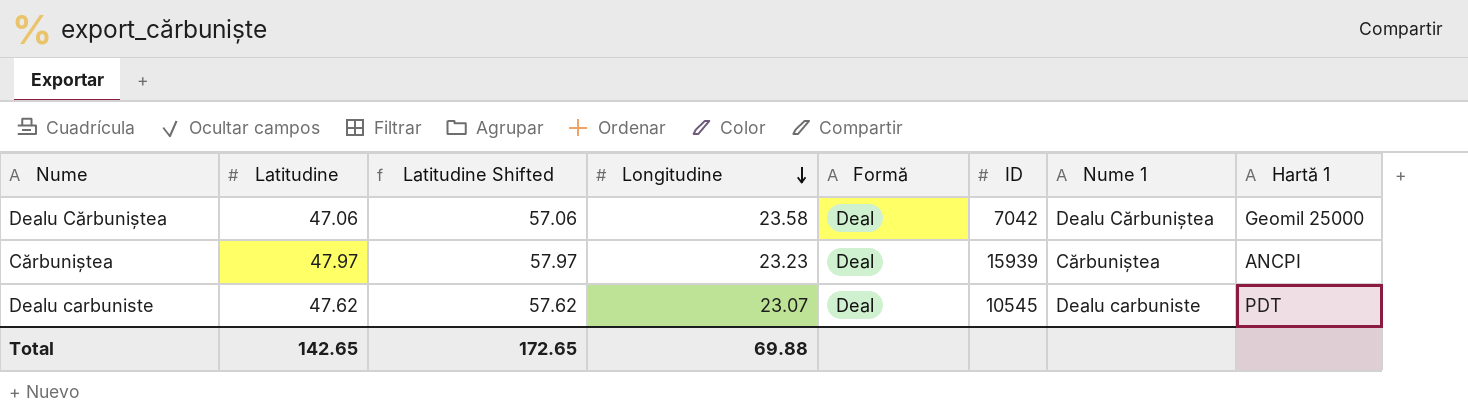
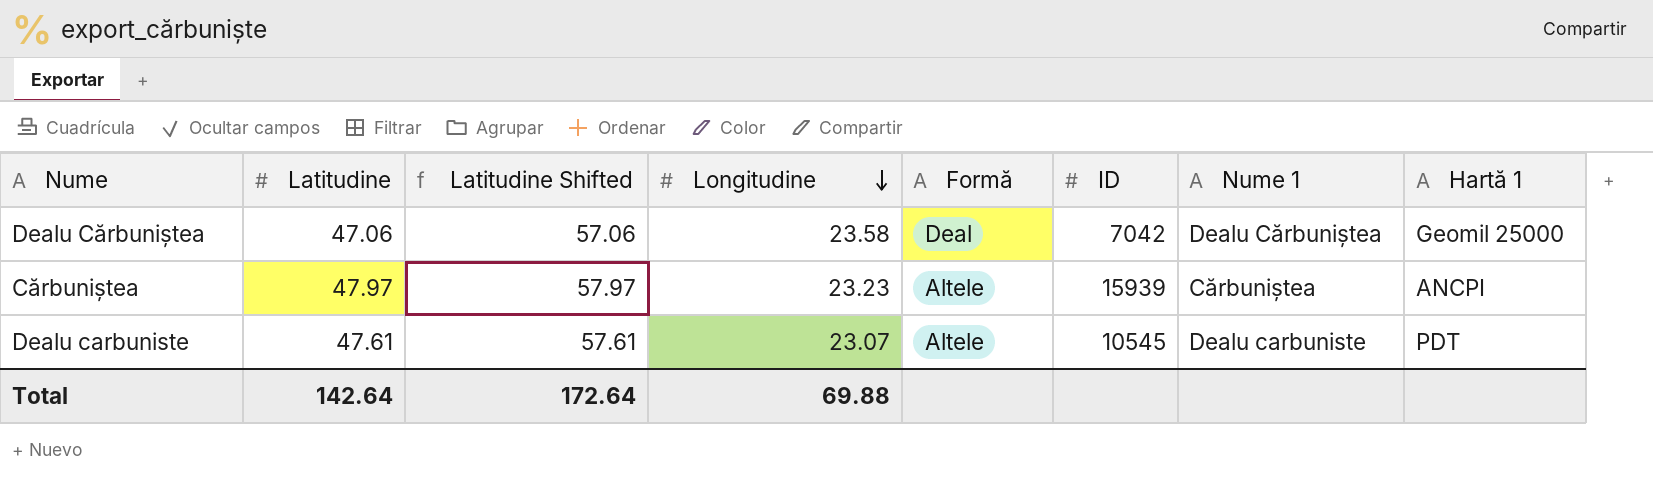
Cărbuniștea | Formă: Deal -> Altele
Dealu carbuniste | Latitudine: 47.62 -> 47.61
Dealu carbuniste | Latitudine Shifted: 57.62 -> 57.61
Dealu carbuniste | Formă: Deal -> Altele
Total | Latitudine: 142.65 -> 142.64
Total | Latitudine Shifted: 172.65 -> 172.64

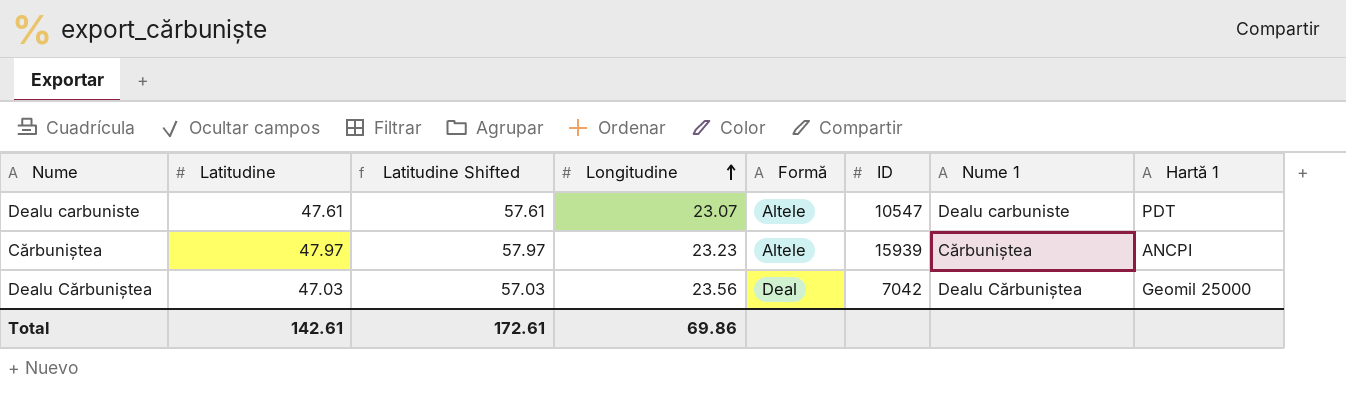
row order: Longitudine descending -> Longitudine ascending
Dealu carbuniste | ID: 10545 -> 10547
Dealu Cărbuniștea | Latitudine: 47.06 -> 47.03
Dealu Cărbuniștea | Latitudine Shifted: 57.06 -> 57.03
Dealu Cărbuniștea | Longitudine: 23.58 -> 23.56
Total | Latitudine: 142.64 -> 142.61
Total | Latitudine Shifted: 172.64 -> 172.61
Total | Longitudine: 69.88 -> 69.86

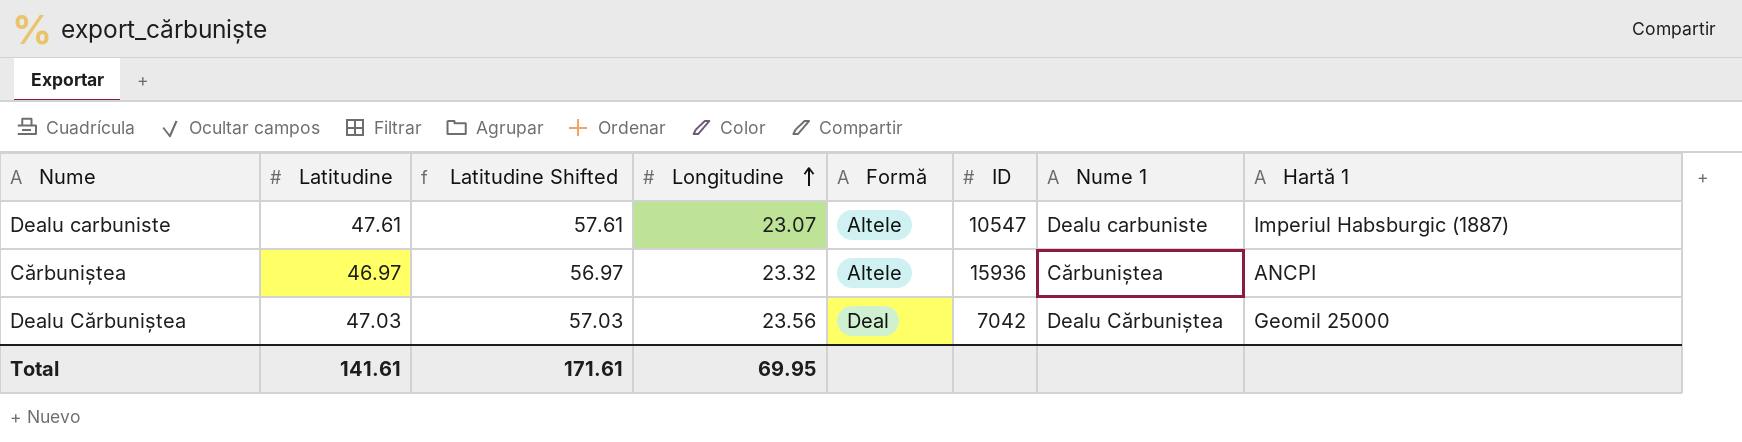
Dealu carbuniste | Hartă 1: PDT -> Imperiul Habsburgic (1887)
Cărbuniștea | Latitudine: 47.97 -> 46.97
Cărbuniștea | Latitudine Shifted: 57.97 -> 56.97
Cărbuniștea | Longitudine: 23.23 -> 23.32
Cărbuniștea | ID: 15939 -> 15936
Total | Latitudine: 142.61 -> 141.61
Total | Latitudine Shifted: 172.61 -> 171.61
Total | Longitudine: 69.86 -> 69.95

